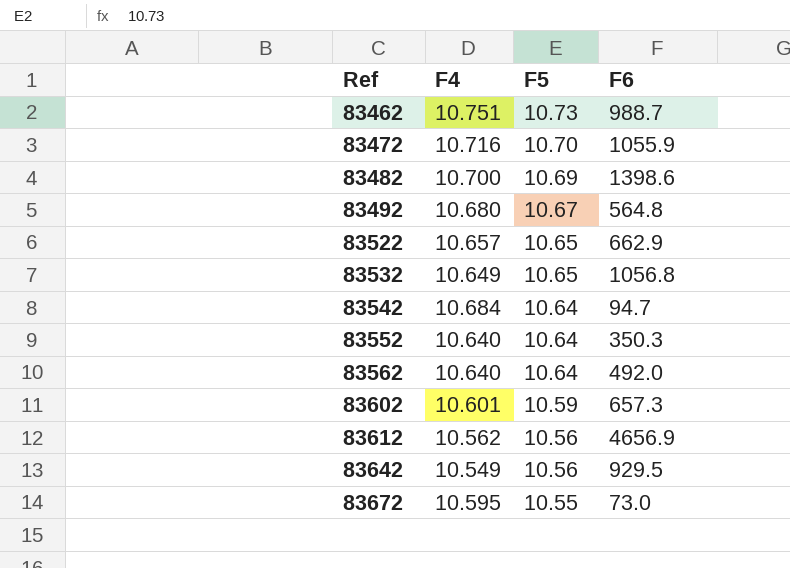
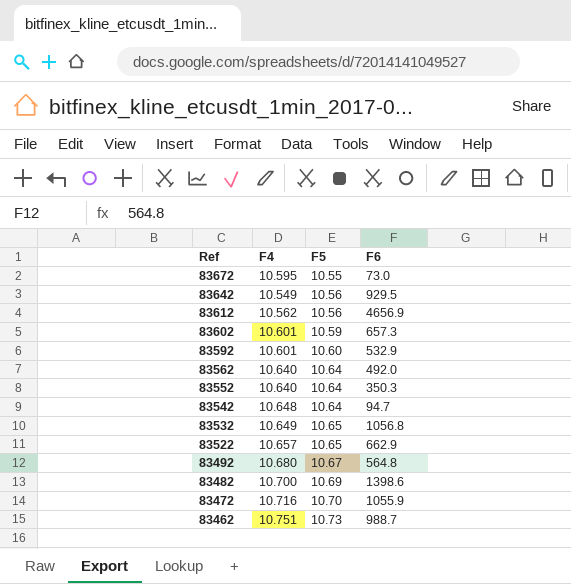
row order: Ref ascending -> Ref descending
row 83592: none -> 10.601 | 10.60 | 532.9
83542 | F4: 10.684 -> 10.648

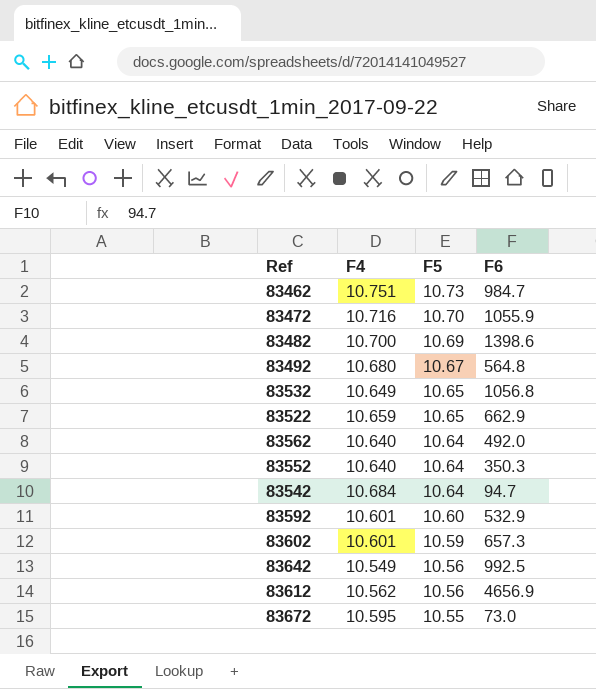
row order: Ref descending -> F5 descending
83462 | F6: 988.7 -> 984.7
83522 | F4: 10.657 -> 10.659
83542 | F4: 10.648 -> 10.684
83642 | F6: 929.5 -> 992.5

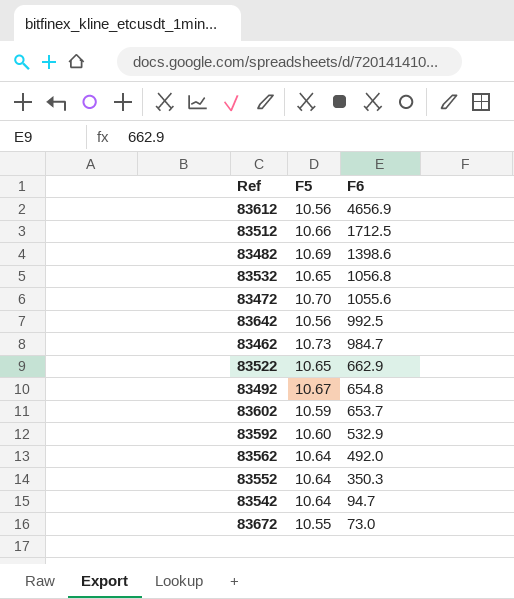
row order: F5 descending -> F6 descending
column F4 | position: 2 -> none
row 83512: none -> 10.66 | 1712.5
83472 | F6: 1055.9 -> 1055.6
83492 | F6: 564.8 -> 654.8
83602 | F6: 657.3 -> 653.7

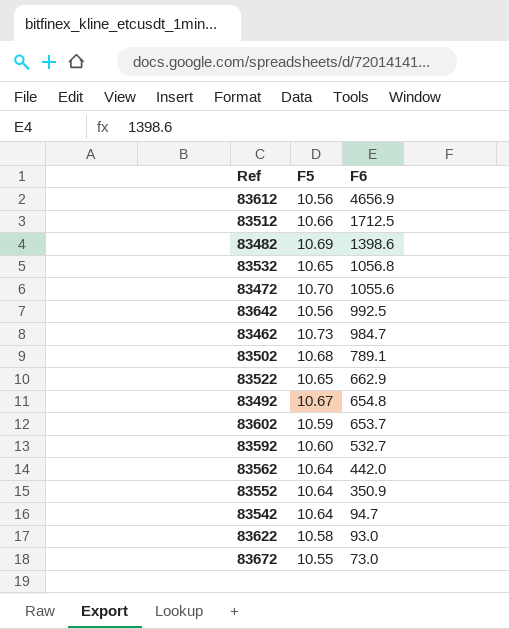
row 83502: none -> 10.68 | 789.1
83592 | F6: 532.9 -> 532.7
83562 | F6: 492.0 -> 442.0
83552 | F6: 350.3 -> 350.9
row 83622: none -> 10.58 | 93.0

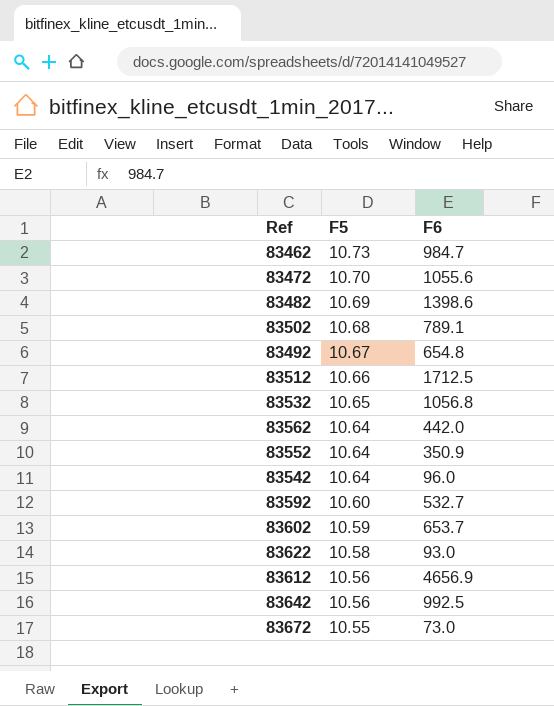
row order: F6 descending -> F5 descending
row 83522: 10.65 | 662.9 -> none
83542 | F6: 94.7 -> 96.0

